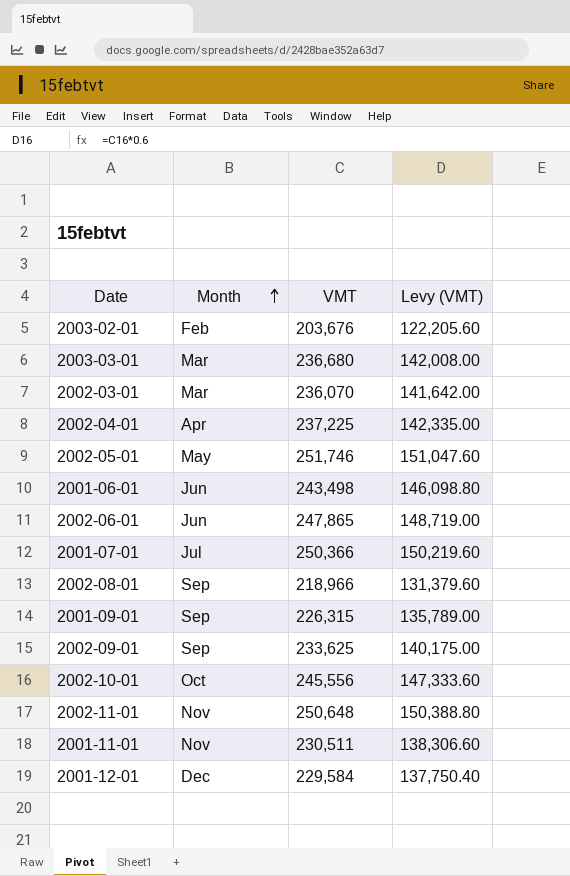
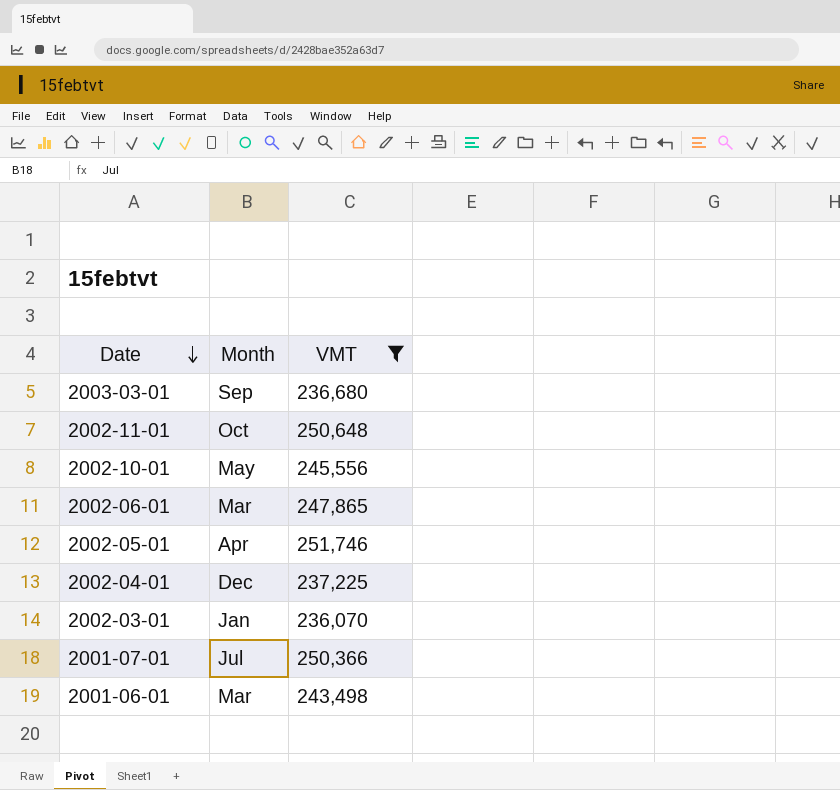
filter: none -> VMT >= 236,070
row order: Month ascending -> Date descending
column Levy (VMT) | formula: [VMT] * 0.6 -> none
2003-03-01 | Month: Mar -> Sep
2002-11-01 | Month: Nov -> Oct
2002-10-01 | Month: Oct -> May
2002-06-01 | Month: Jun -> Mar
2002-05-01 | Month: May -> Apr
2002-04-01 | Month: Apr -> Dec
2002-03-01 | Month: Mar -> Jan
2001-06-01 | Month: Jun -> Mar

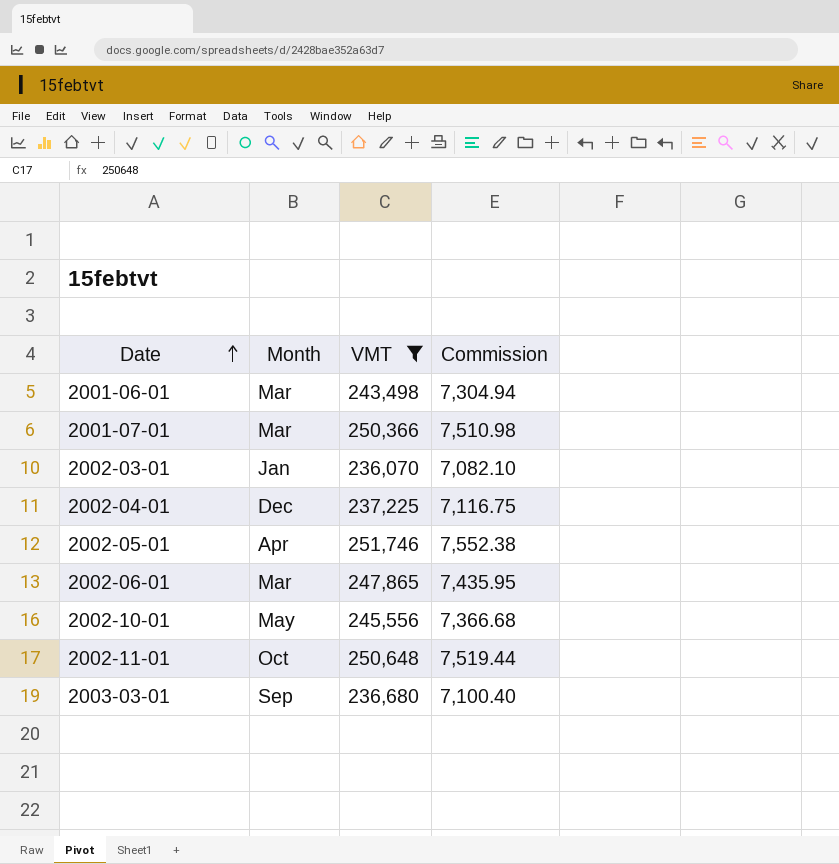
row order: Date descending -> Date ascending
column Commission | formula: none -> [VMT] * 0.03
2001-07-01 | Month: Jul -> Mar

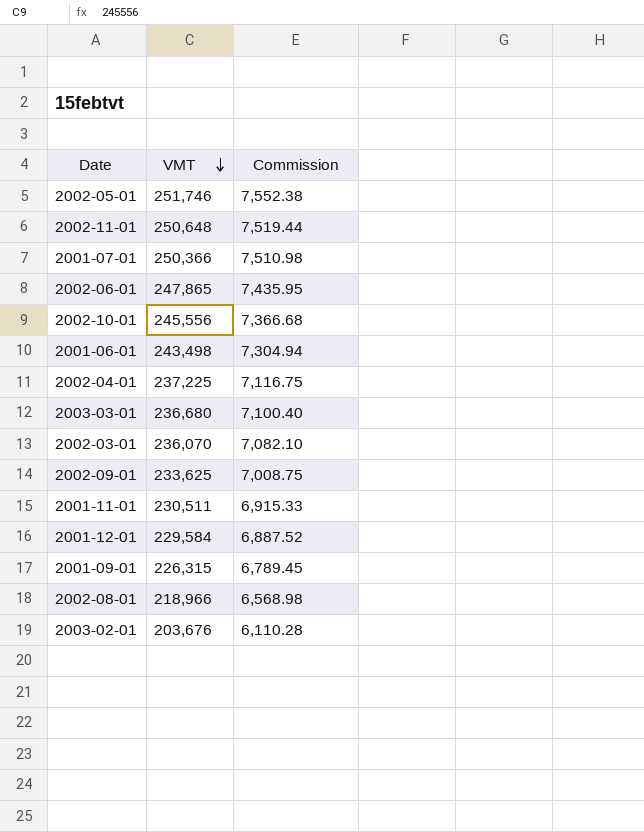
filter: VMT >= 236,070 -> none
row order: Date ascending -> VMT descending
column Month | position: 2 -> none

